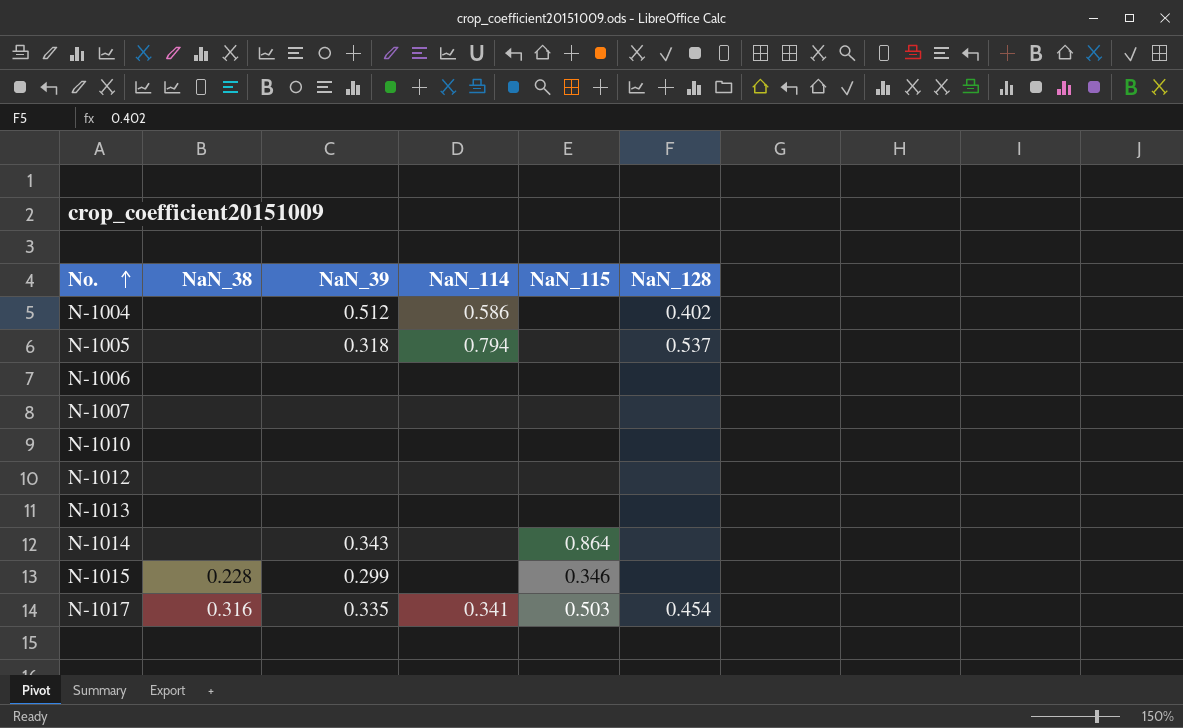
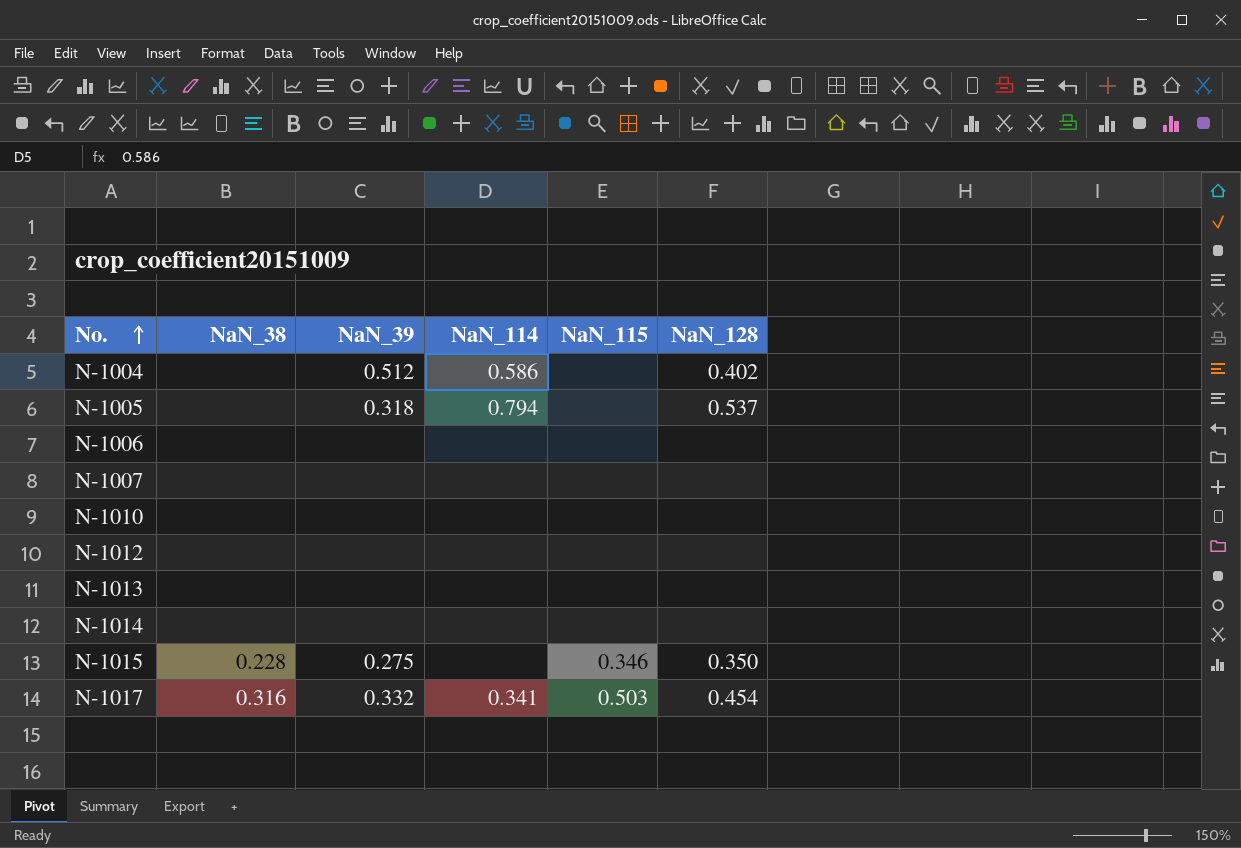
N-1014 | NaN_39: 0.343 -> none
N-1014 | NaN_115: 0.864 -> none
N-1015 | NaN_39: 0.299 -> 0.275
N-1015 | NaN_128: none -> 0.350
N-1017 | NaN_39: 0.335 -> 0.332

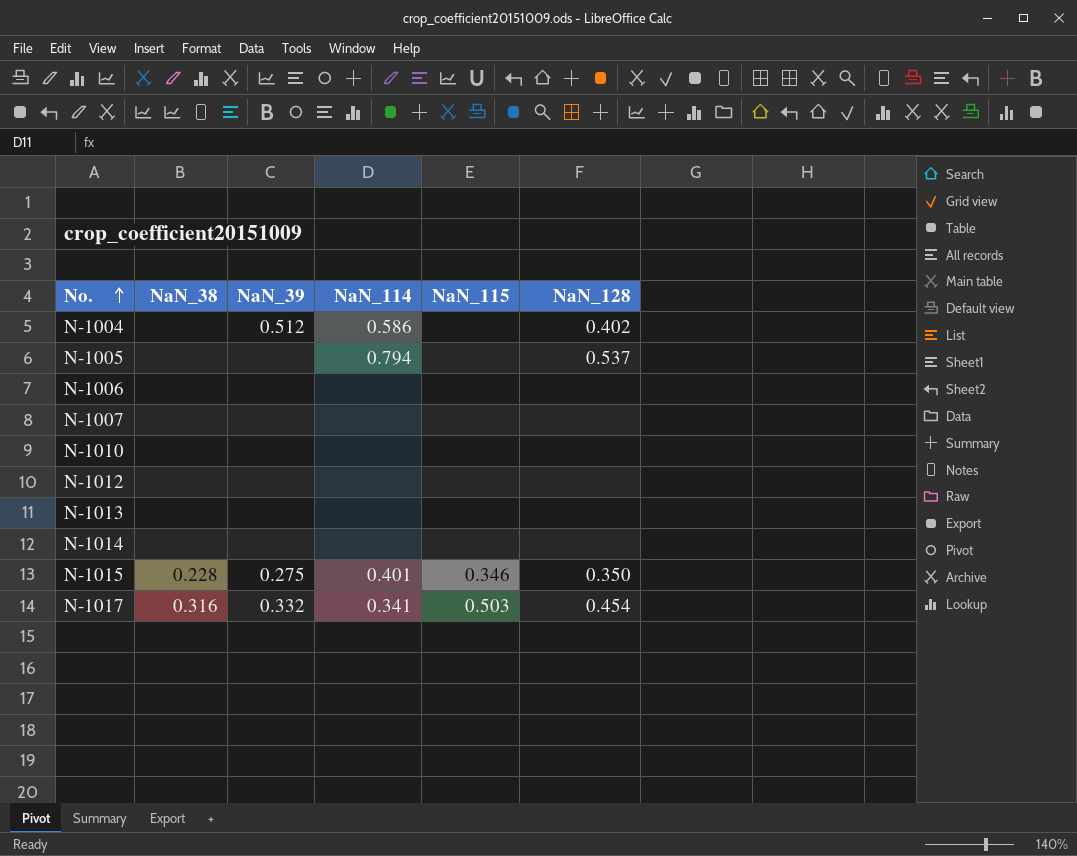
N-1005 | NaN_39: 0.318 -> none
N-1015 | NaN_114: none -> 0.401

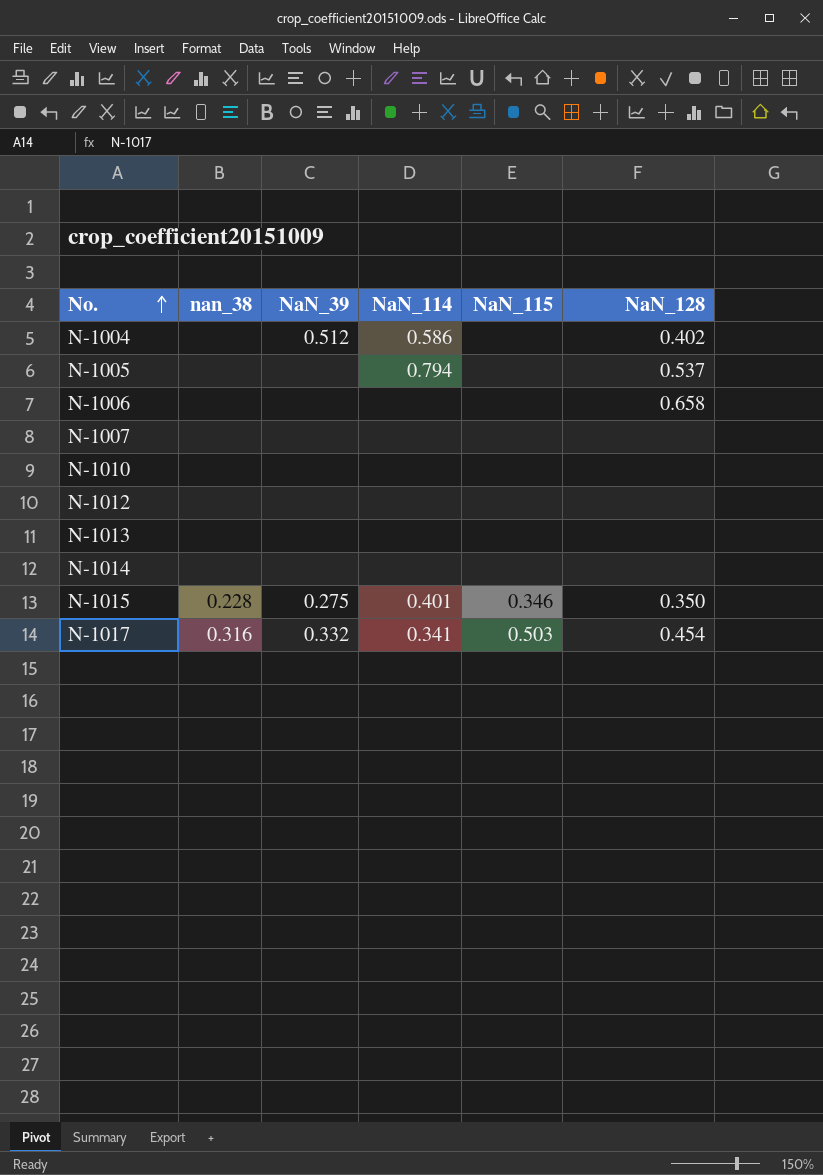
column name: NaN_38 -> nan_38
N-1006 | NaN_128: none -> 0.658

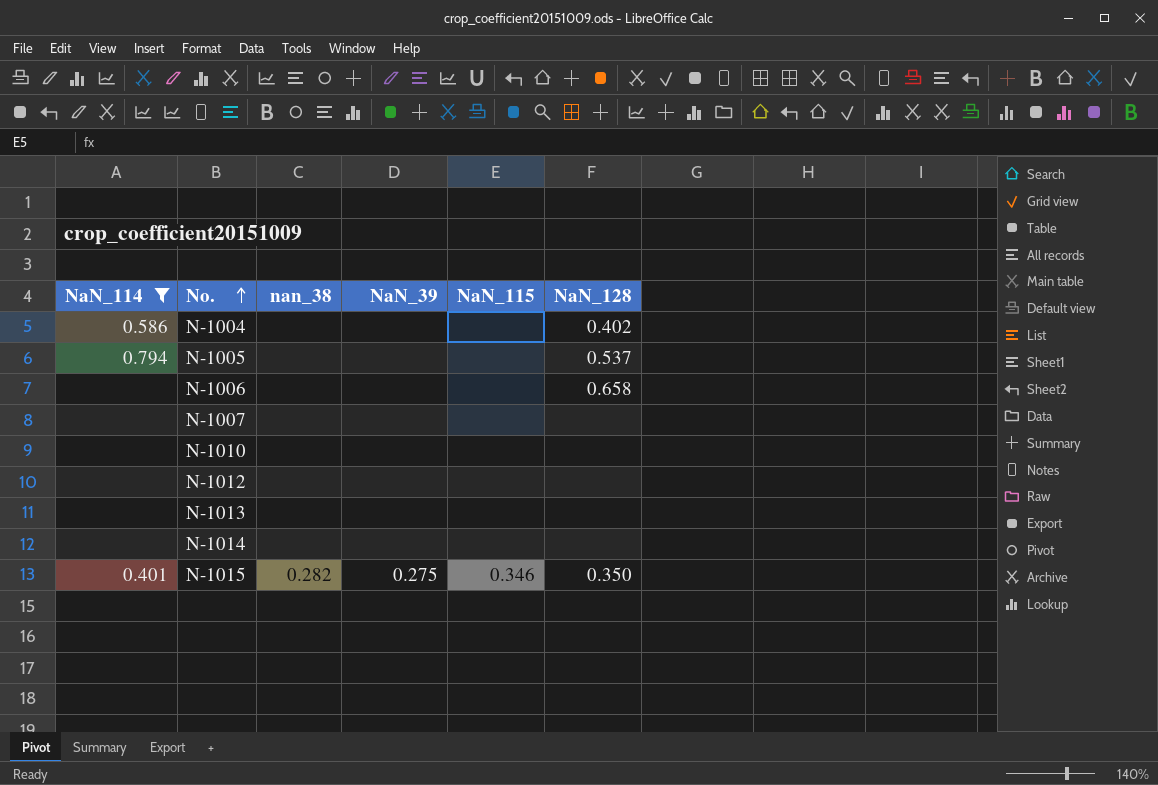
filter: none -> NaN_114 != 0.341
column NaN_114 | position: 4 -> 1
N-1004 | NaN_39: 0.512 -> none
N-1015 | nan_38: 0.228 -> 0.282

